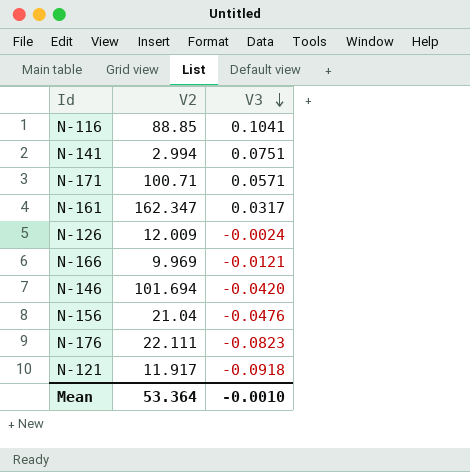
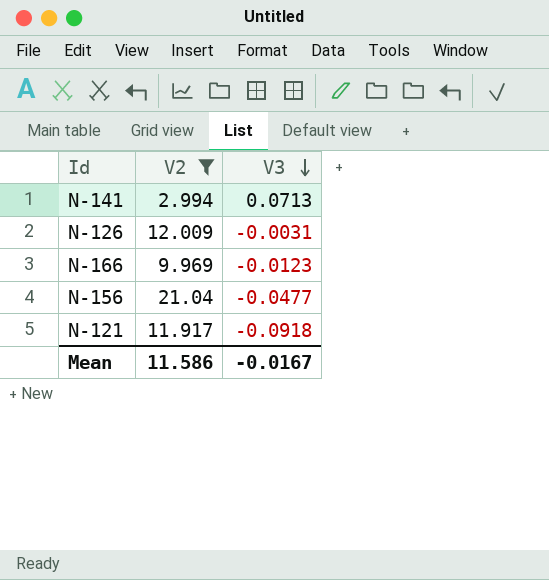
filter: none -> V2 <= 21.04
N-141 | V3: 0.0751 -> 0.0713
N-126 | V3: -0.0024 -> -0.0031
N-166 | V3: -0.0121 -> -0.0123
N-156 | V3: -0.0476 -> -0.0477
Mean | V2: 53.364 -> 11.586
Mean | V3: -0.0010 -> -0.0167

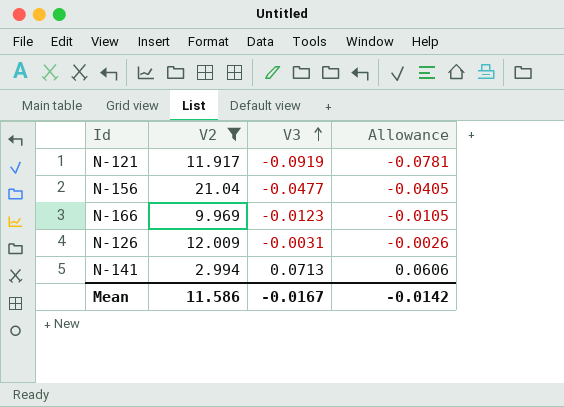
row order: V3 descending -> V3 ascending
column Allowance | formula: none -> [V3] * 0.85
N-121 | V3: -0.0918 -> -0.0919

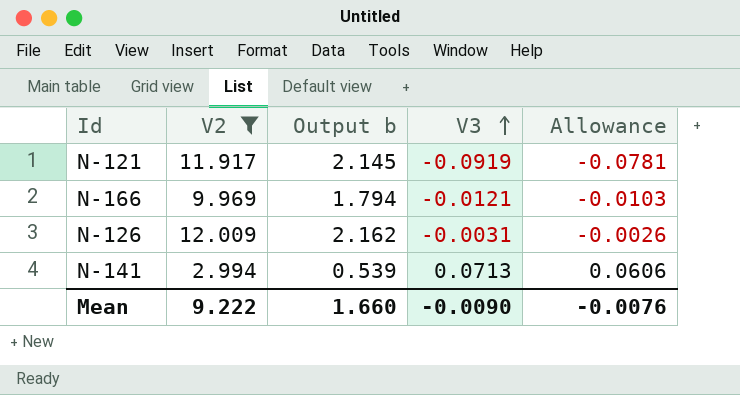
column Output b | formula: none -> [V2] * 0.18
row N-156: 21.04 | -0.0477 | -0.0405 -> none
N-166 | V3: -0.0123 -> -0.0121
N-166 | Allowance: -0.0105 -> -0.0103
Mean | V2: 11.586 -> 9.222
Mean | V3: -0.0167 -> -0.0090
Mean | Allowance: -0.0142 -> -0.0076

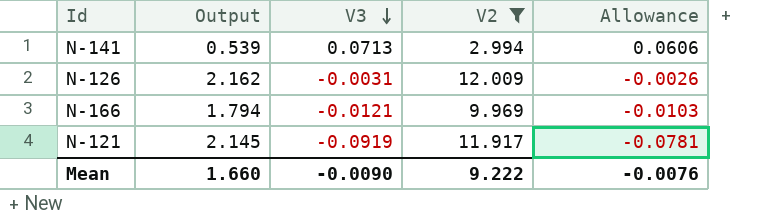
row order: V3 ascending -> V3 descending
column name: Output b -> Output
column V2 | position: 2 -> 4

